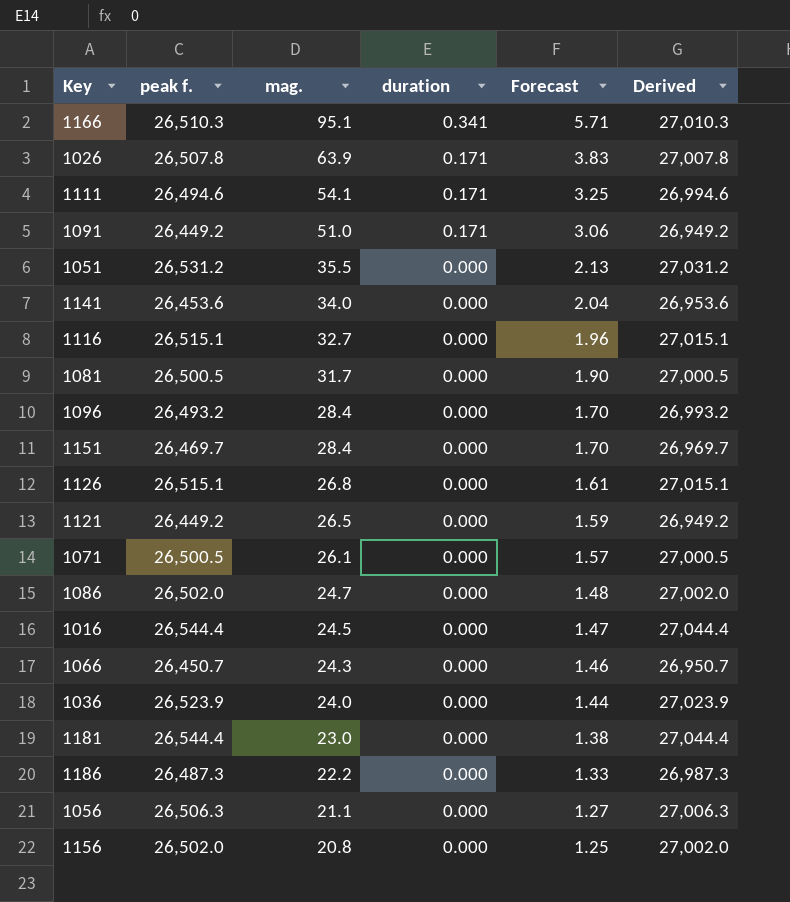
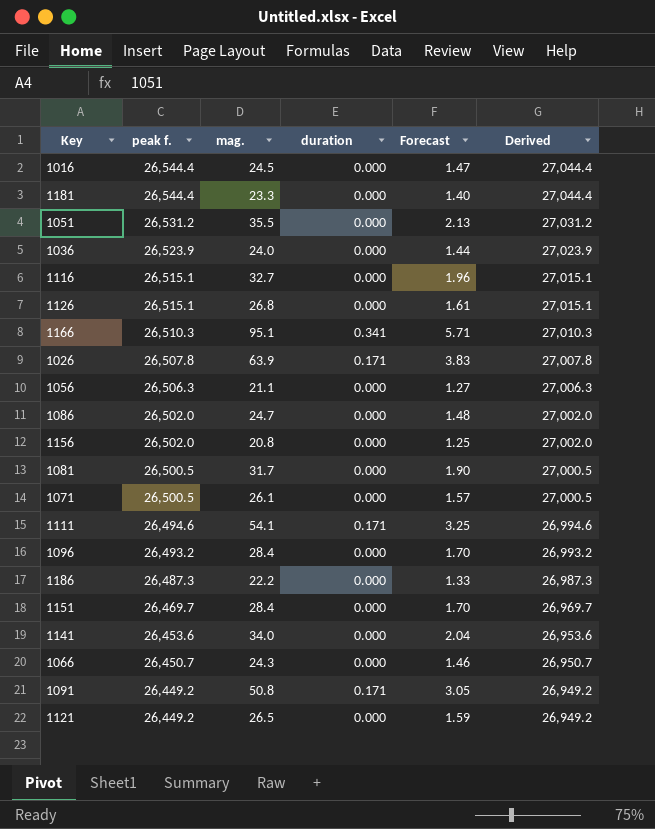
row order: mag. descending -> peak f. descending
1181 | mag.: 23.0 -> 23.3
1181 | Forecast: 1.38 -> 1.40
1091 | mag.: 51.0 -> 50.8
1091 | Forecast: 3.06 -> 3.05

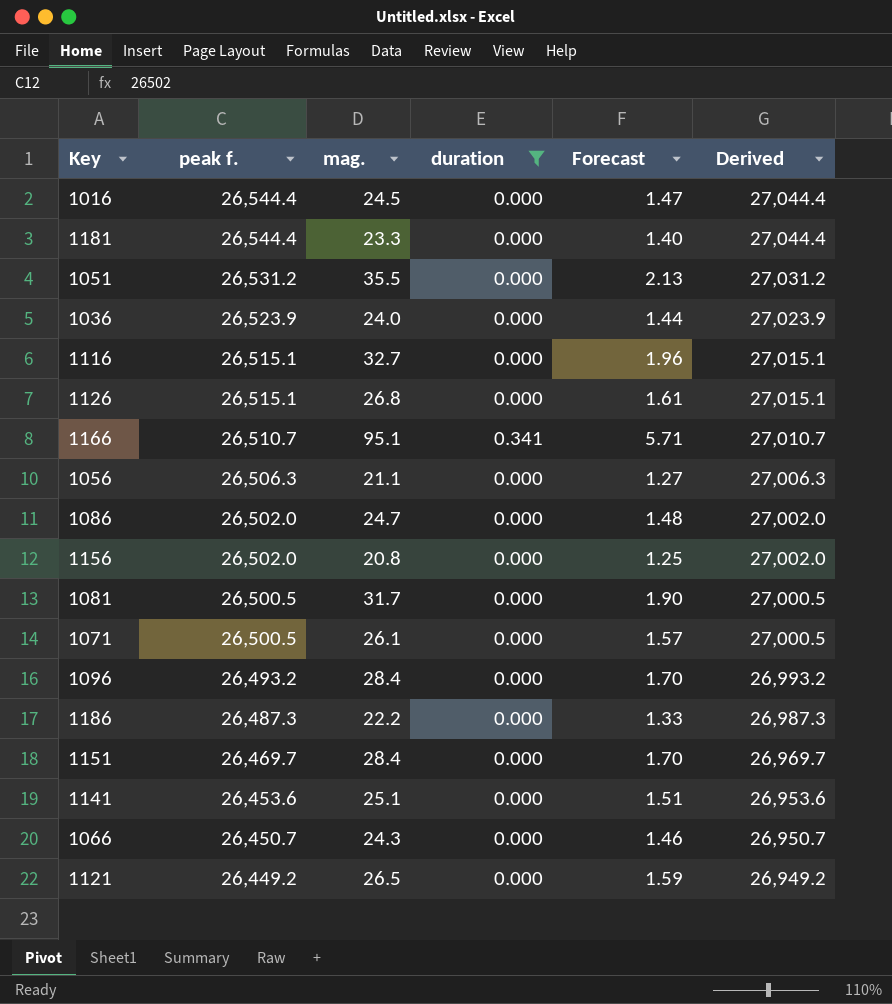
filter: none -> duration != 0.171
1166 | peak f.: 26,510.3 -> 26,510.7
1166 | Derived: 27,010.3 -> 27,010.7
1141 | mag.: 34.0 -> 25.1
1141 | Forecast: 2.04 -> 1.51

